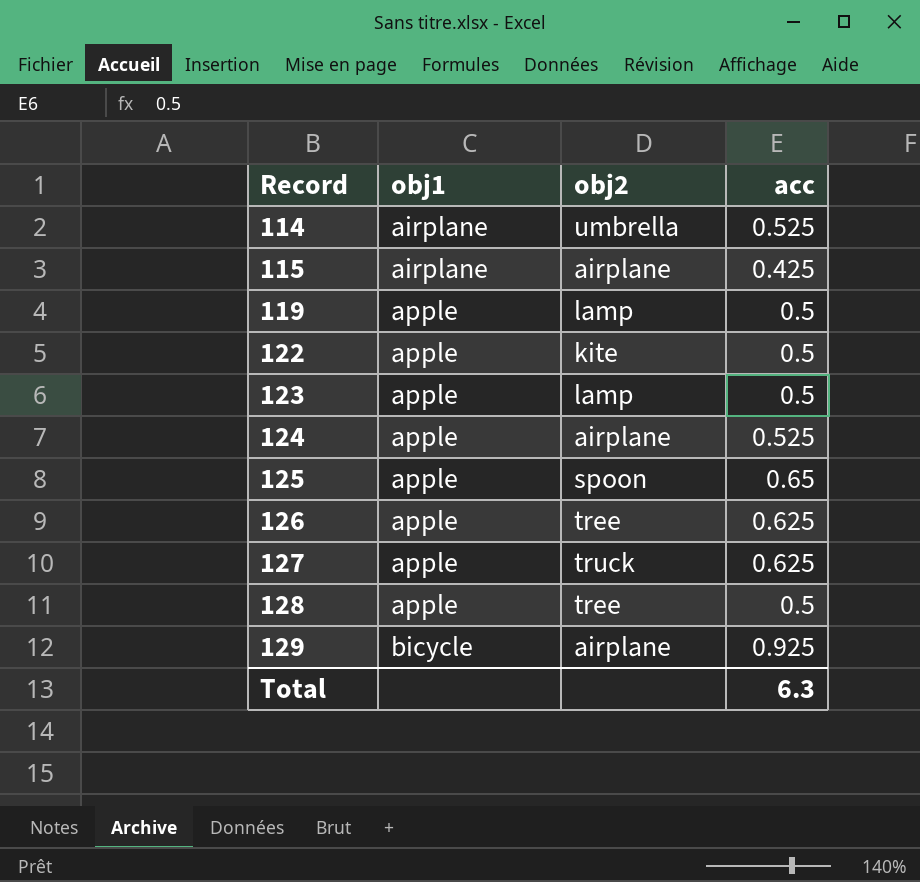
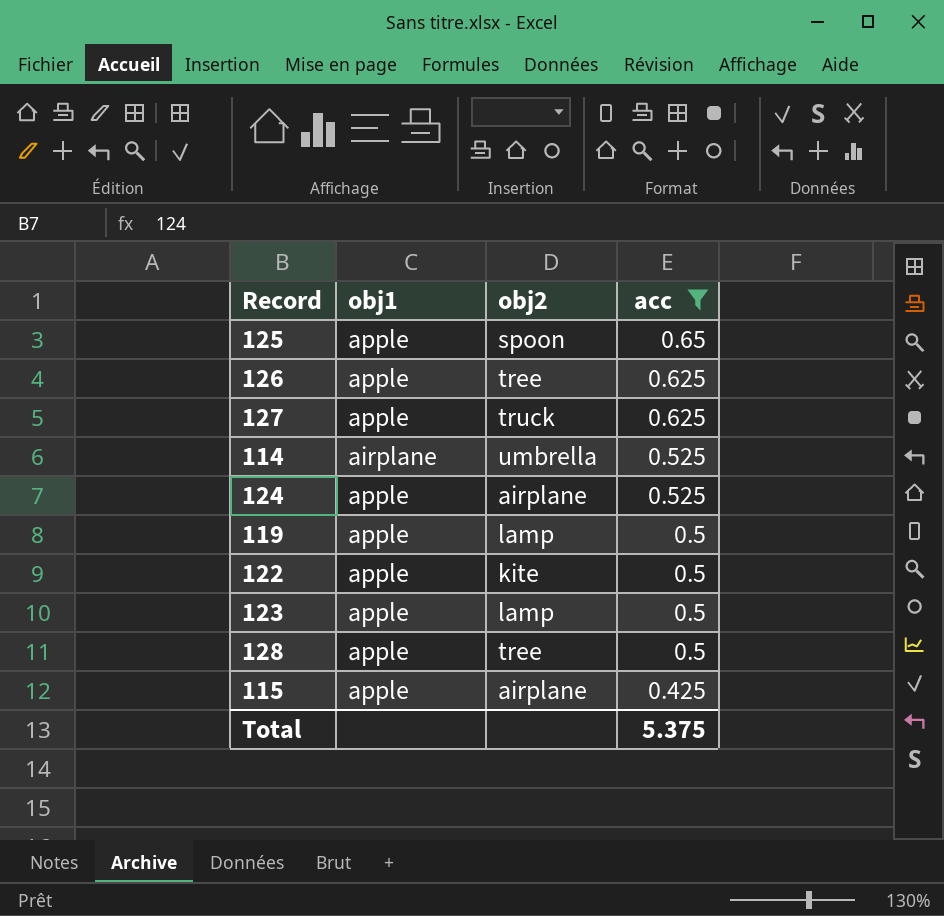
filter: none -> acc != 0.925
row order: Record ascending -> acc descending
115 | obj1: airplane -> apple
Total | acc: 6.3 -> 5.375

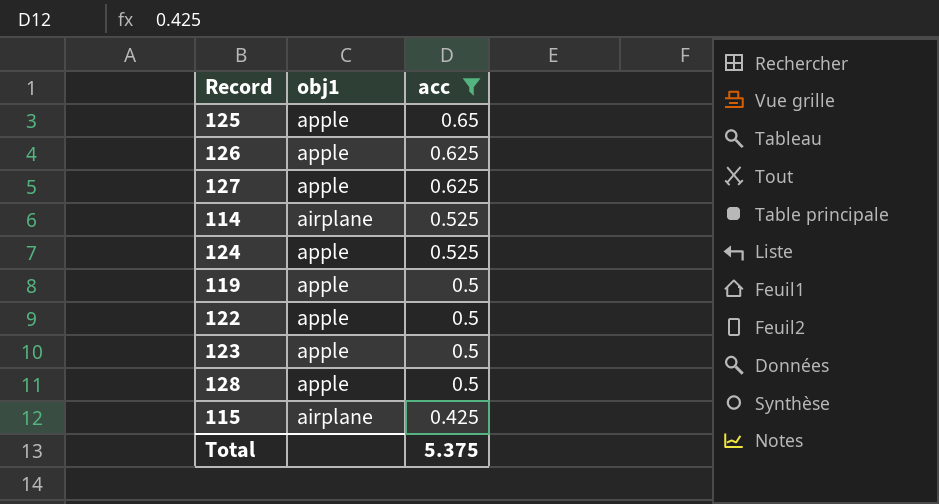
column obj2 | position: 3 -> none
115 | obj1: apple -> airplane

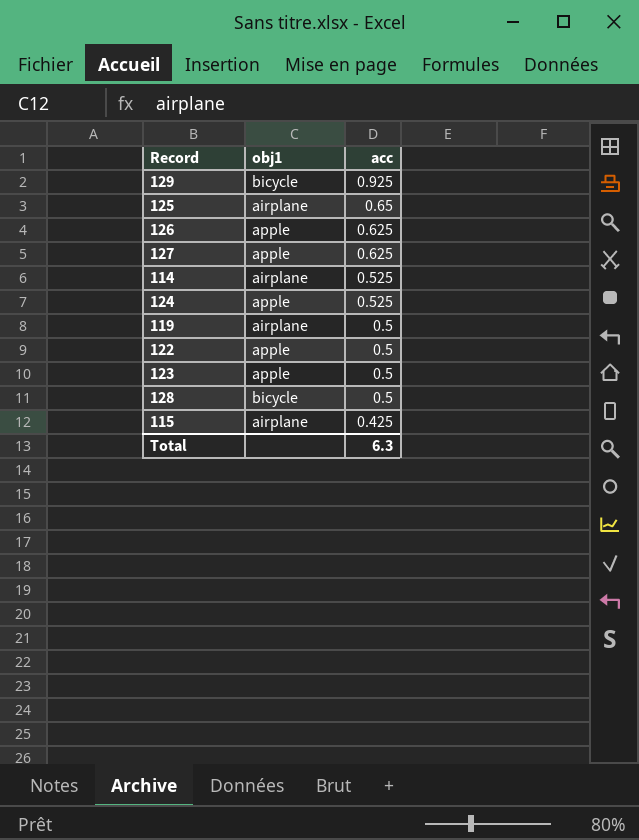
filter: acc != 0.925 -> none
125 | obj1: apple -> airplane
119 | obj1: apple -> airplane
128 | obj1: apple -> bicycle
Total | acc: 5.375 -> 6.3

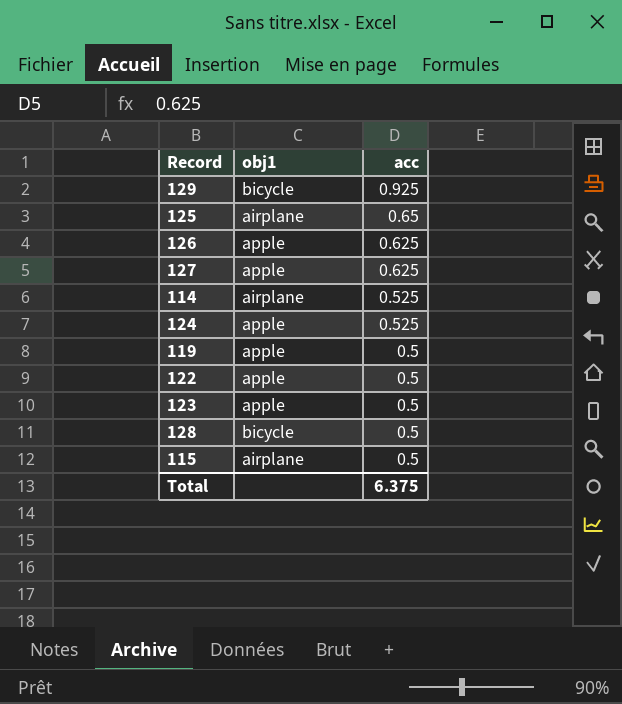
119 | obj1: airplane -> apple
115 | acc: 0.425 -> 0.5
Total | acc: 6.3 -> 6.375

